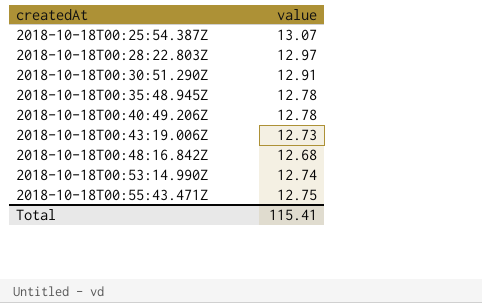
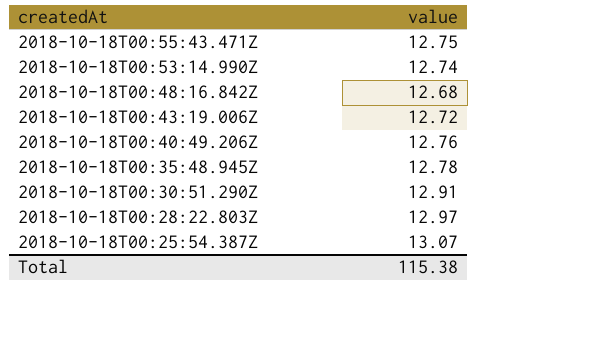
row order: createdAt ascending -> createdAt descending
2018-10-18T00:43:19.006Z | value: 12.73 -> 12.72
2018-10-18T00:40:49.206Z | value: 12.78 -> 12.76
Total | value: 115.41 -> 115.38

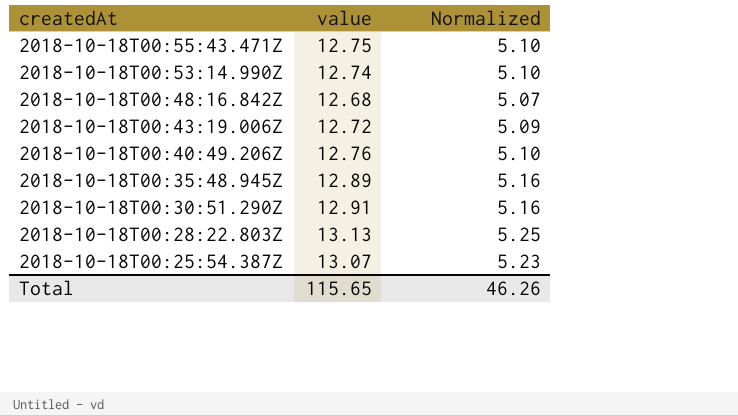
column Normalized | formula: none -> [value] * 0.4
2018-10-18T00:35:48.945Z | value: 12.78 -> 12.89
2018-10-18T00:28:22.803Z | value: 12.97 -> 13.13
Total | value: 115.38 -> 115.65

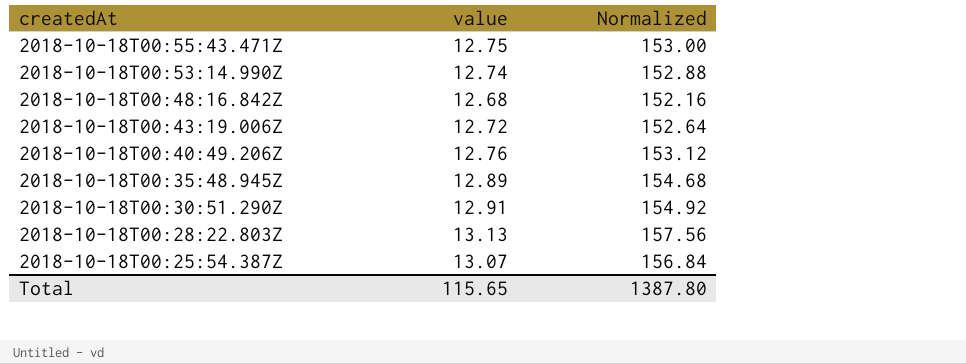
column Normalized | formula: [value] * 0.4 -> [value] * 12
Total | Normalized: 46.26 -> 1387.80

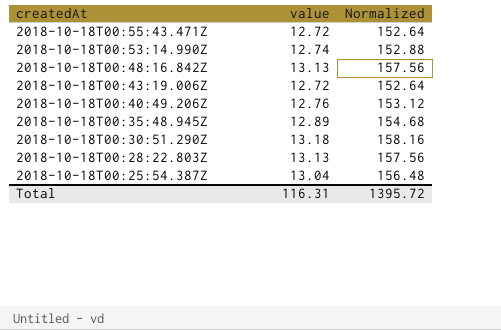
2018-10-18T00:55:43.471Z | value: 12.75 -> 12.72
2018-10-18T00:55:43.471Z | Normalized: 153.00 -> 152.64
2018-10-18T00:48:16.842Z | value: 12.68 -> 13.13
2018-10-18T00:48:16.842Z | Normalized: 152.16 -> 157.56
2018-10-18T00:30:51.290Z | value: 12.91 -> 13.18
2018-10-18T00:30:51.290Z | Normalized: 154.92 -> 158.16
2018-10-18T00:25:54.387Z | value: 13.07 -> 13.04
2018-10-18T00:25:54.387Z | Normalized: 156.84 -> 156.48
Total | value: 115.65 -> 116.31
Total | Normalized: 1387.80 -> 1395.72

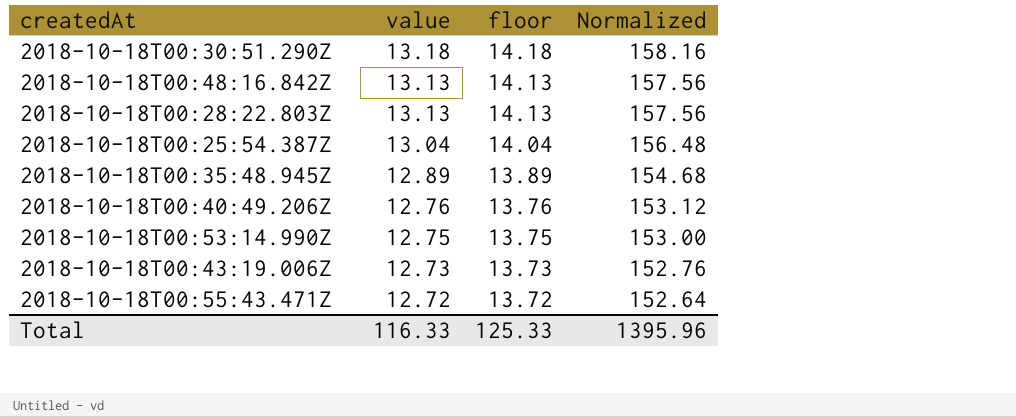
row order: createdAt descending -> value descending
column floor | formula: none -> [value] + 1
2018-10-18T00:53:14.990Z | value: 12.74 -> 12.75
2018-10-18T00:53:14.990Z | Normalized: 152.88 -> 153.00
2018-10-18T00:43:19.006Z | value: 12.72 -> 12.73
2018-10-18T00:43:19.006Z | Normalized: 152.64 -> 152.76
Total | value: 116.31 -> 116.33
Total | Normalized: 1395.72 -> 1395.96

